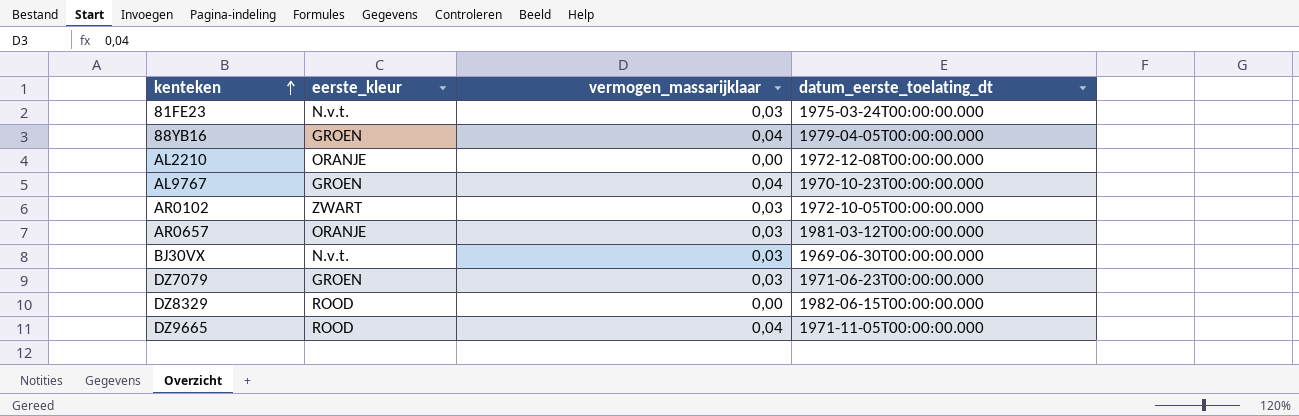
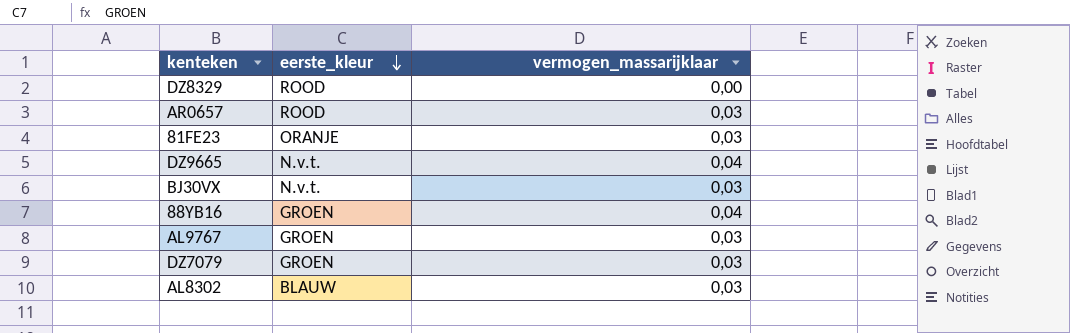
row order: kenteken ascending -> eerste_kleur descending
column datum_eerste_toelating_dt | position: 4 -> none
row AL2210: ORANJE | 0,00 | 1972-12-08T00:00:00.000 -> none
row AR0102: ZWART | 0,03 | 1972-10-05T00:00:00.000 -> none
AR0657 | eerste_kleur: ORANJE -> ROOD
81FE23 | eerste_kleur: N.v.t. -> ORANJE
DZ9665 | eerste_kleur: ROOD -> N.v.t.
AL9767 | vermogen_massarijklaar: 0,04 -> 0,03
row AL8302: none -> BLAUW | 0,03

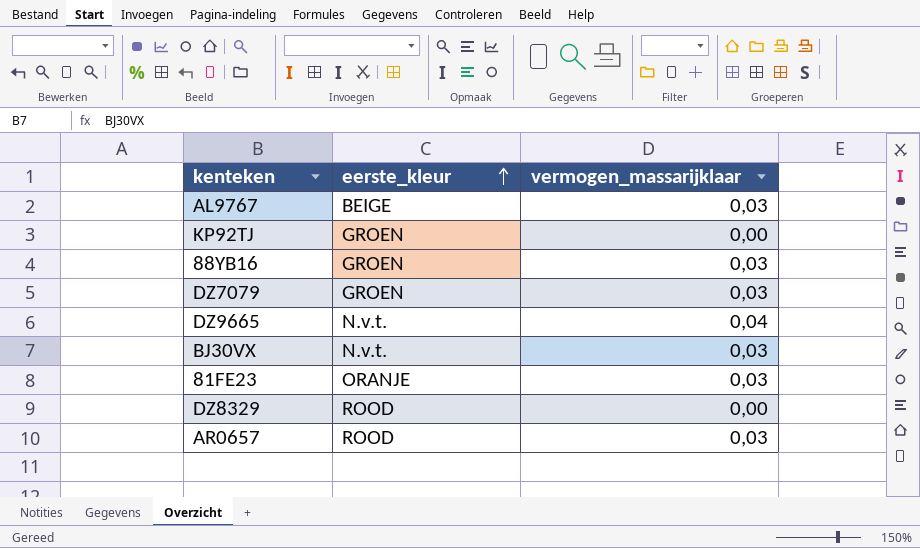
row order: eerste_kleur descending -> eerste_kleur ascending
row AL8302: BLAUW | 0,03 -> none
AL9767 | eerste_kleur: GROEN -> BEIGE
row KP92TJ: none -> GROEN | 0,00
88YB16 | vermogen_massarijklaar: 0,04 -> 0,03

